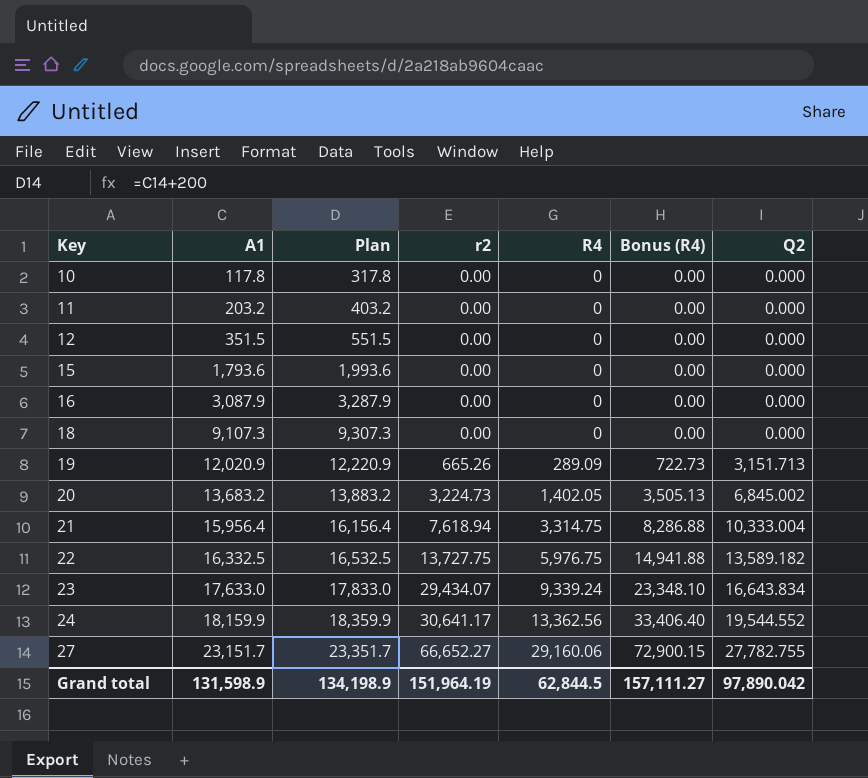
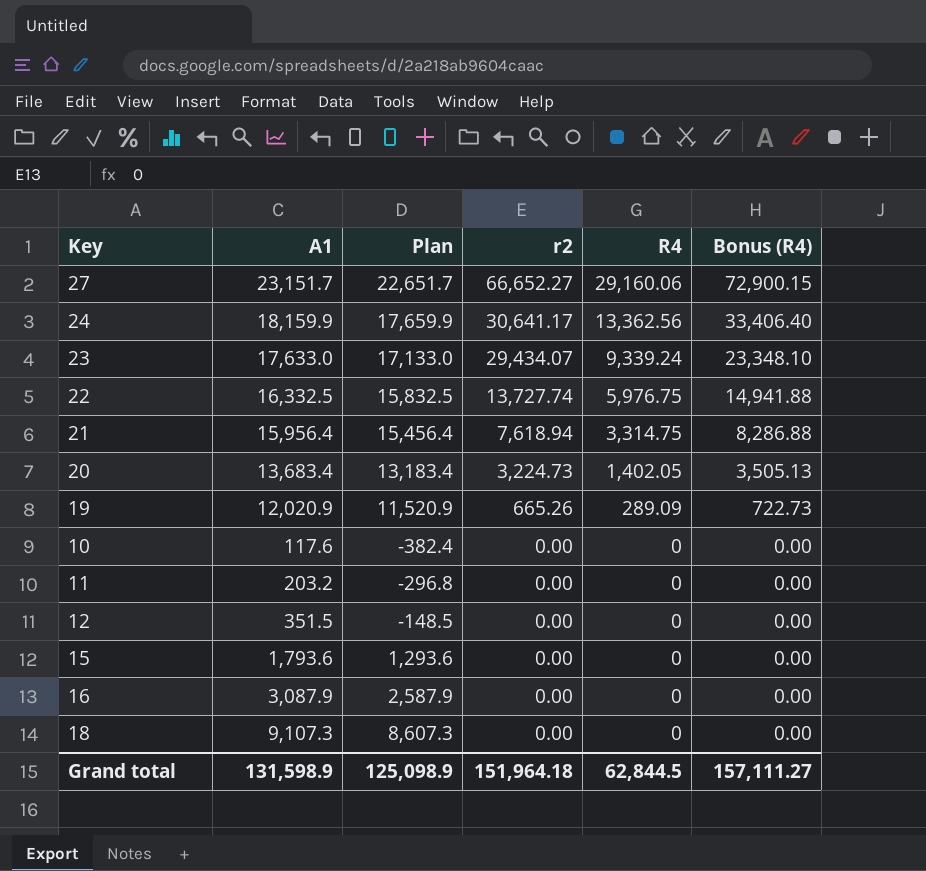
row order: Key ascending -> r2 descending
column Q2 | position: 7 -> none
column Plan | formula: [A1] + 200 -> [A1] - 500
22 | r2: 13,727.75 -> 13,727.74
20 | A1: 13,683.2 -> 13,683.4
10 | A1: 117.8 -> 117.6
Grand total | Plan: 134,198.9 -> 125,098.9
Grand total | r2: 151,964.19 -> 151,964.18

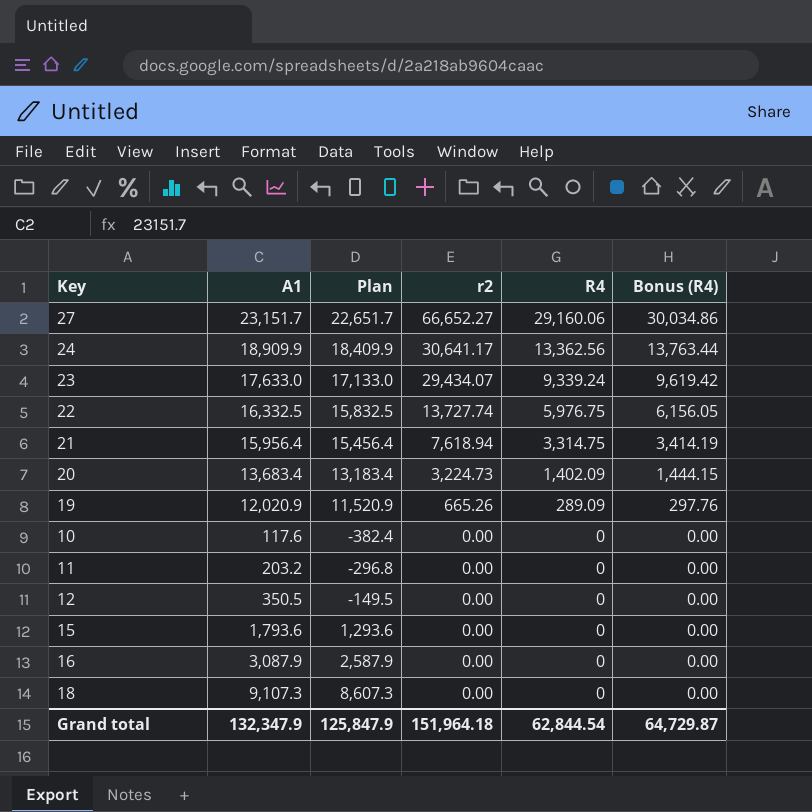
column Bonus (R4) | formula: [R4] * 2.5 -> [R4] * 1.03
24 | A1: 18,159.9 -> 18,909.9
24 | Plan: 17,659.9 -> 18,409.9
20 | R4: 1,402.05 -> 1,402.09
12 | A1: 351.5 -> 350.5
12 | Plan: -148.5 -> -149.5
Grand total | A1: 131,598.9 -> 132,347.9
Grand total | Plan: 125,098.9 -> 125,847.9
Grand total | R4: 62,844.5 -> 62,844.54
Grand total | Bonus (R4): 157,111.27 -> 64,729.87

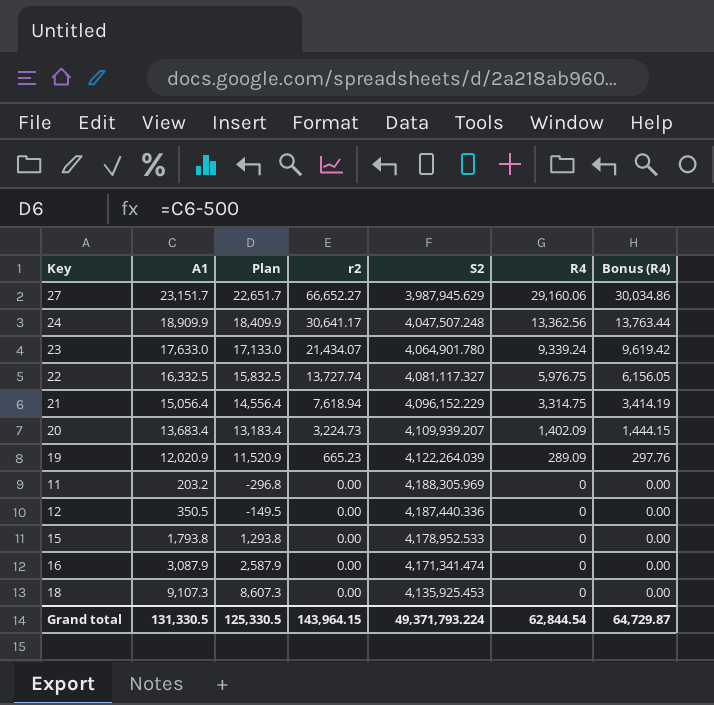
column S2 | position: none -> 5
row 10: 117.6 | -382.4 | 0.00 | 0 | 0.00 -> none
23 | r2: 29,434.07 -> 21,434.07
21 | A1: 15,956.4 -> 15,056.4
21 | Plan: 15,456.4 -> 14,556.4
19 | r2: 665.26 -> 665.23
15 | A1: 1,793.6 -> 1,793.8
15 | Plan: 1,293.6 -> 1,293.8
Grand total | A1: 132,347.9 -> 131,330.5
Grand total | Plan: 125,847.9 -> 125,330.5
Grand total | r2: 151,964.18 -> 143,964.15

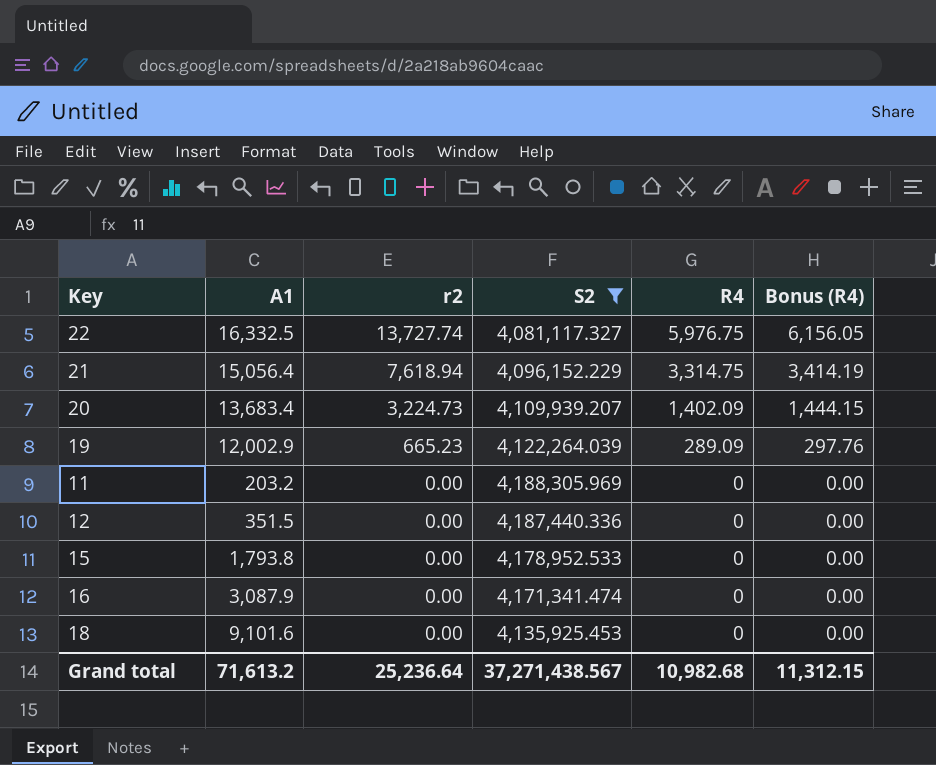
filter: none -> S2 >= 4,081,117.327
column Plan | formula: [A1] - 500 -> none
19 | A1: 12,020.9 -> 12,002.9
12 | A1: 350.5 -> 351.5
18 | A1: 9,107.3 -> 9,101.6
Grand total | A1: 131,330.5 -> 71,613.2
Grand total | r2: 143,964.15 -> 25,236.64
Grand total | S2: 49,371,793.224 -> 37,271,438.567
Grand total | R4: 62,844.54 -> 10,982.68
Grand total | Bonus (R4): 64,729.87 -> 11,312.15

